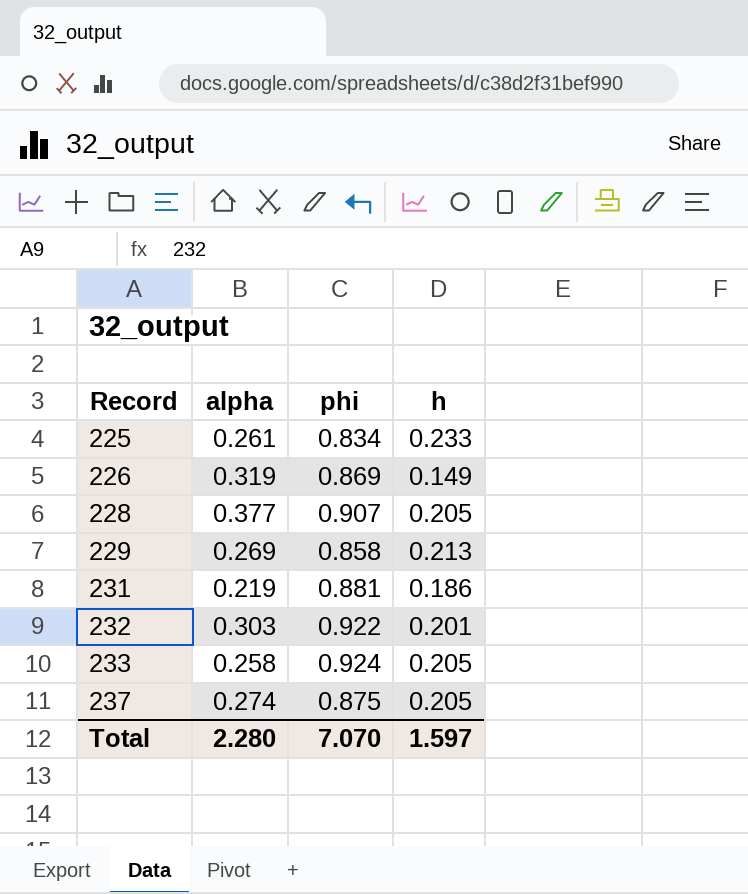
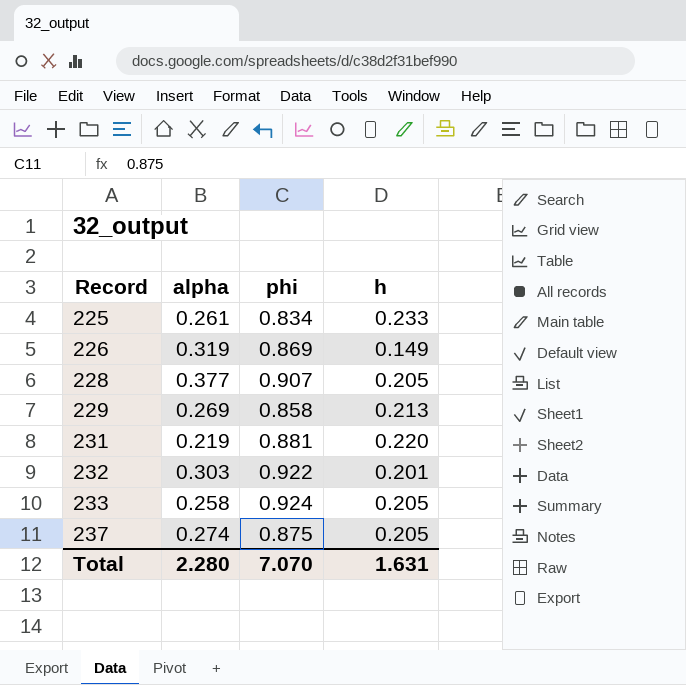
231 | h: 0.186 -> 0.220
Total | h: 1.597 -> 1.631

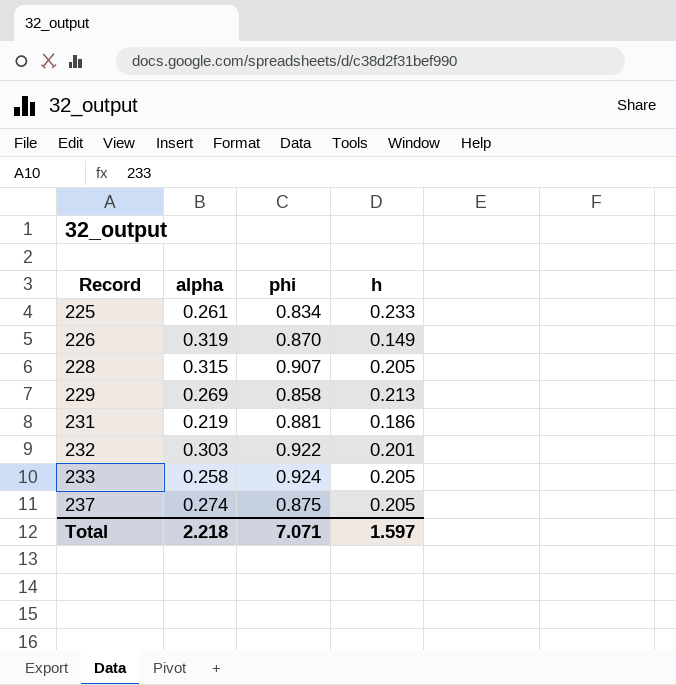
226 | phi: 0.869 -> 0.870
228 | alpha: 0.377 -> 0.315
231 | h: 0.220 -> 0.186
Total | alpha: 2.280 -> 2.218
Total | phi: 7.070 -> 7.071
Total | h: 1.631 -> 1.597

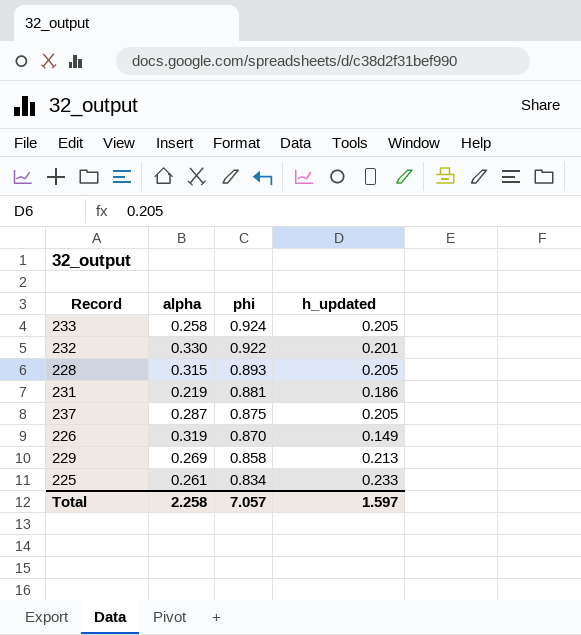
row order: Record ascending -> phi descending
column name: h -> h_updated
232 | alpha: 0.303 -> 0.330
228 | phi: 0.907 -> 0.893
237 | alpha: 0.274 -> 0.287
Total | alpha: 2.218 -> 2.258
Total | phi: 7.071 -> 7.057

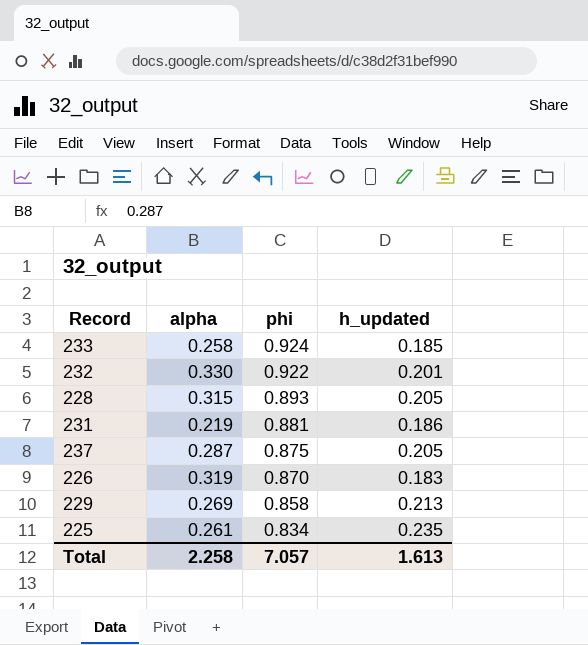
233 | h_updated: 0.205 -> 0.185
226 | h_updated: 0.149 -> 0.183
225 | h_updated: 0.233 -> 0.235
Total | h_updated: 1.597 -> 1.613

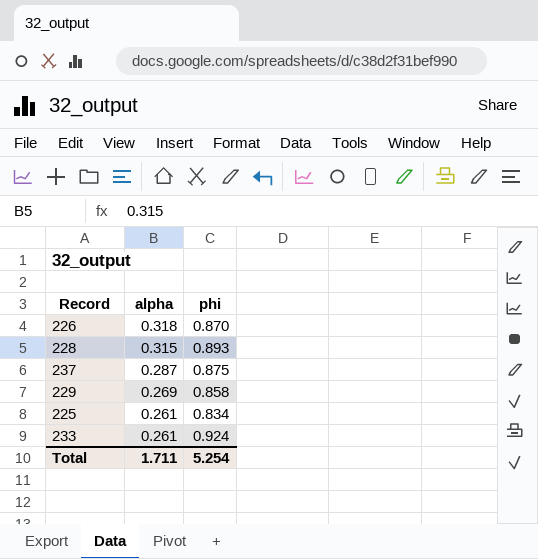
row order: phi descending -> alpha descending
column h_updated | position: 4 -> none
row 232: 0.330 | 0.922 | 0.201 -> none
row 231: 0.219 | 0.881 | 0.186 -> none
226 | alpha: 0.319 -> 0.318
233 | alpha: 0.258 -> 0.261
Total | alpha: 2.258 -> 1.711
Total | phi: 7.057 -> 5.254

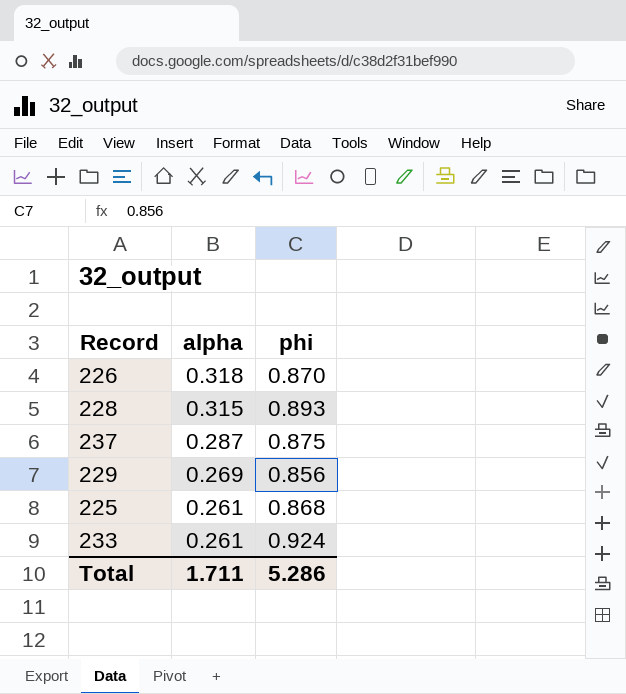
229 | phi: 0.858 -> 0.856
225 | phi: 0.834 -> 0.868
Total | phi: 5.254 -> 5.286

